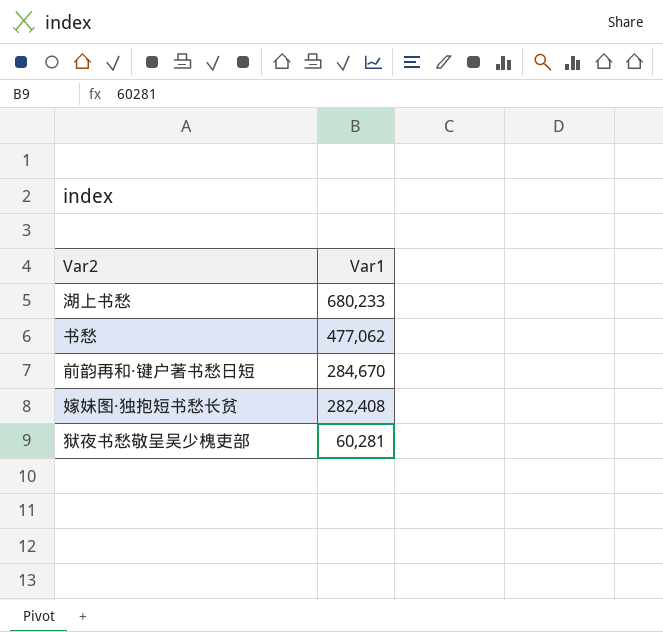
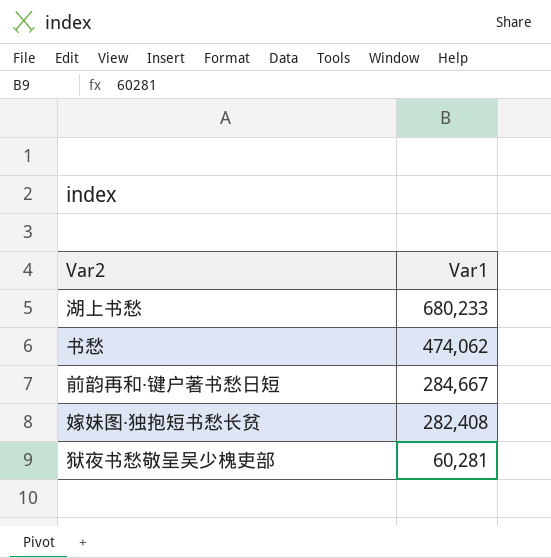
书愁 | Var1: 477,062 -> 474,062
前韵再和·键户著书愁日短 | Var1: 284,670 -> 284,667

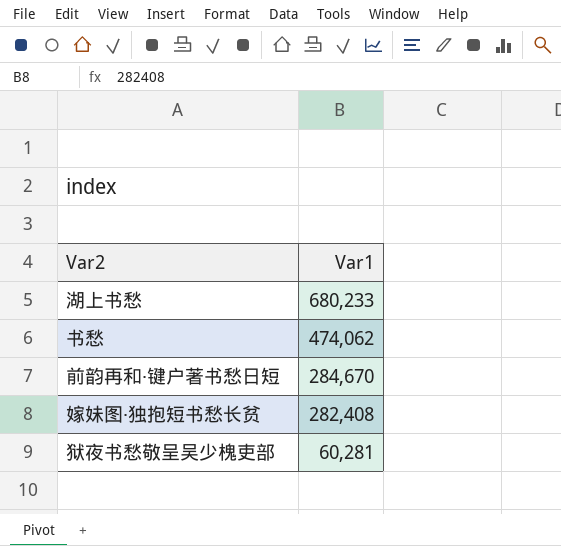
前韵再和·键户著书愁日短 | Var1: 284,667 -> 284,670

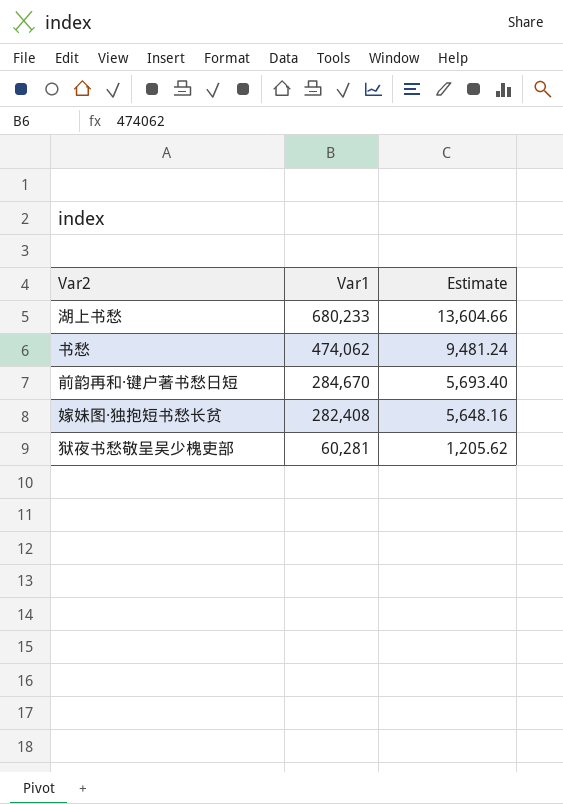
column Estimate | formula: none -> [Var1] * 0.02

